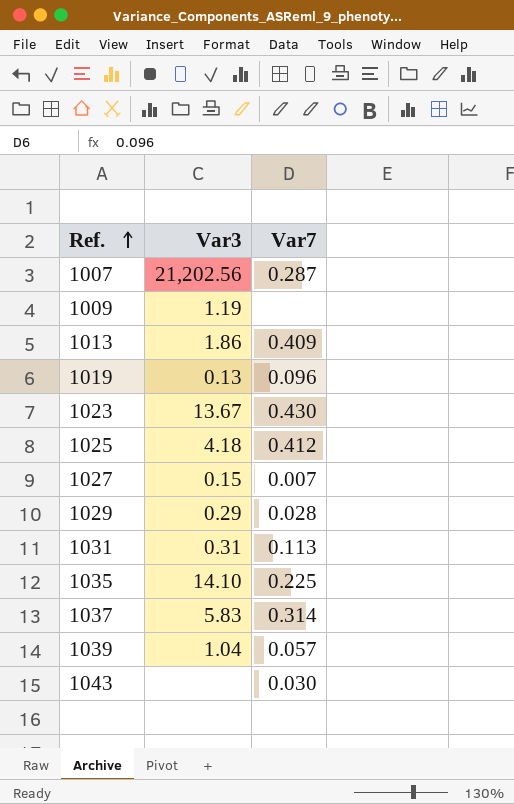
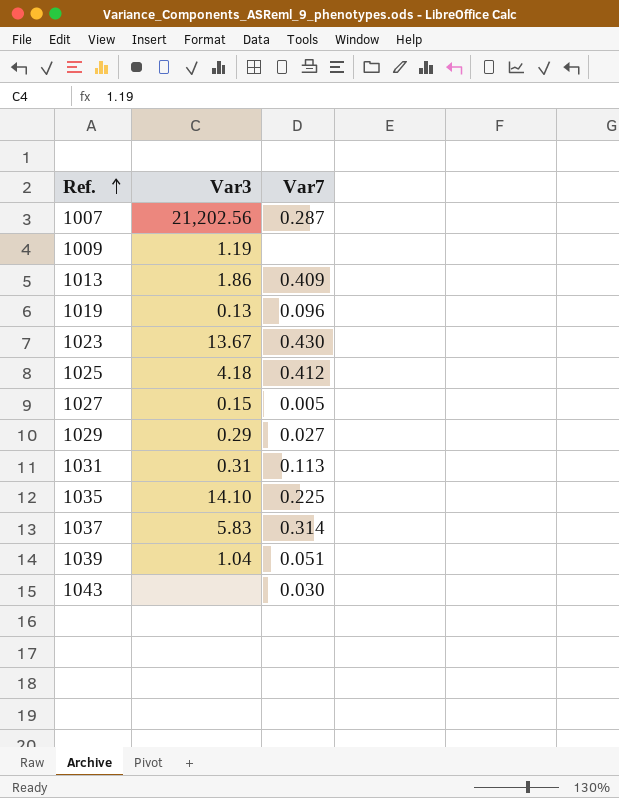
1027 | Var7: 0.007 -> 0.005
1029 | Var7: 0.028 -> 0.027
1039 | Var7: 0.057 -> 0.051

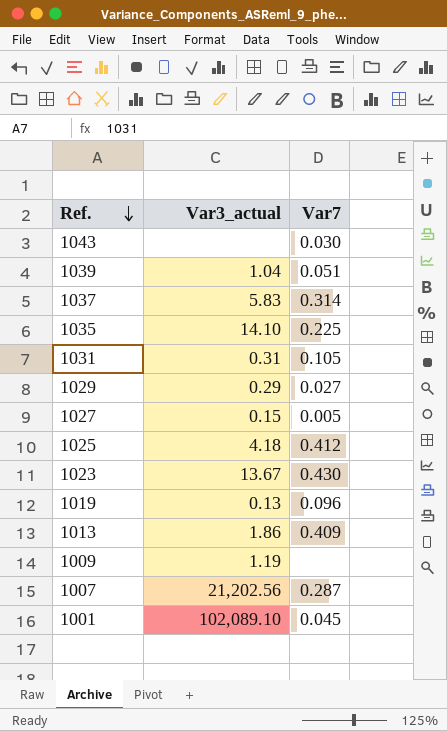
row order: Ref. ascending -> Ref. descending
column name: Var3 -> Var3_actual
1031 | Var7: 0.113 -> 0.105
row 1001: none -> 102,089.10 | 0.045

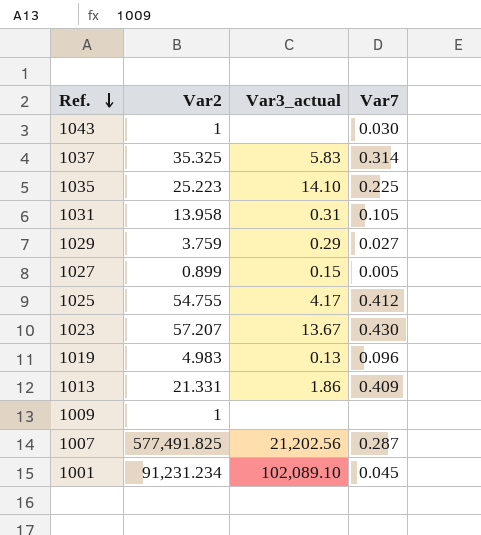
column Var2 | position: none -> 2
row 1039: 1.04 | 0.051 -> none
1025 | Var3_actual: 4.18 -> 4.17
1009 | Var3_actual: 1.19 -> none

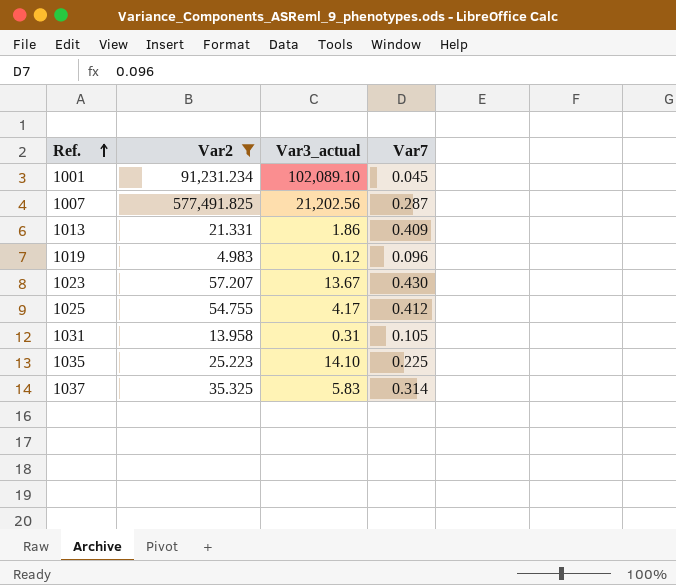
filter: none -> Var2 >= 4.983
row order: Ref. descending -> Ref. ascending
1019 | Var3_actual: 0.13 -> 0.12

